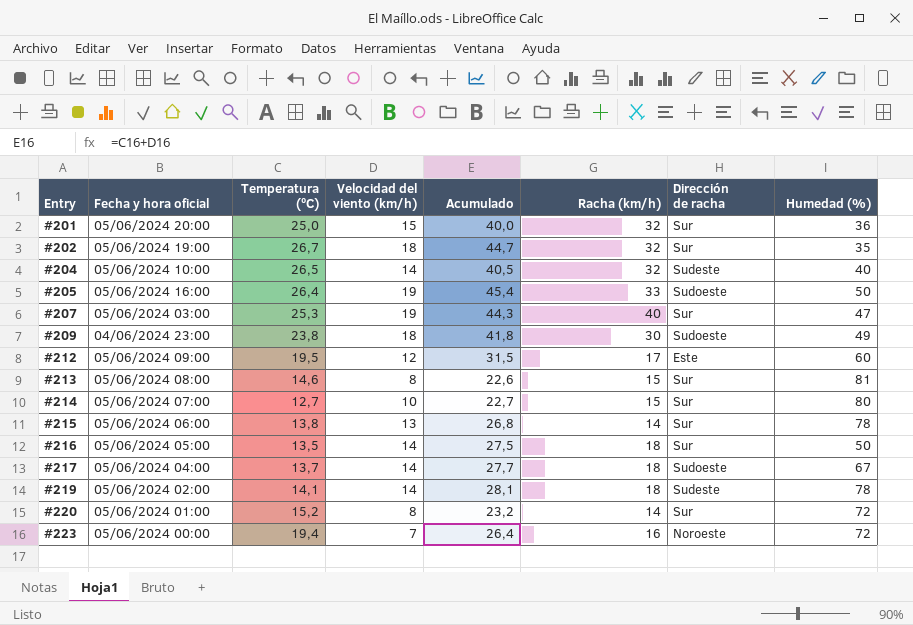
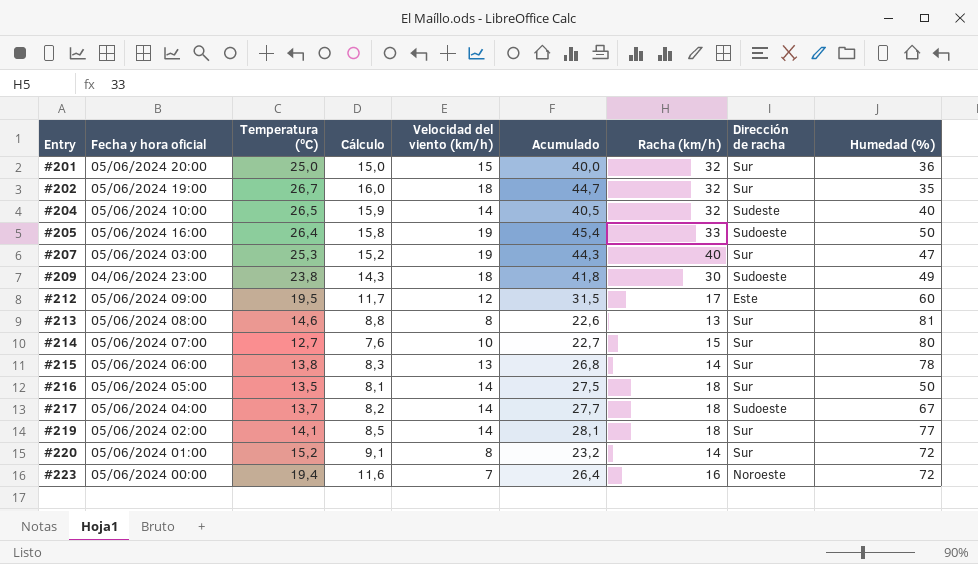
column Cálculo | formula: none -> [Temperatura (ºC)] * 0,6
#213 | Racha (km/h): 15 -> 13
#219 | Dirección de racha: Sudeste -> Sur
#219 | Humedad (%): 78 -> 77

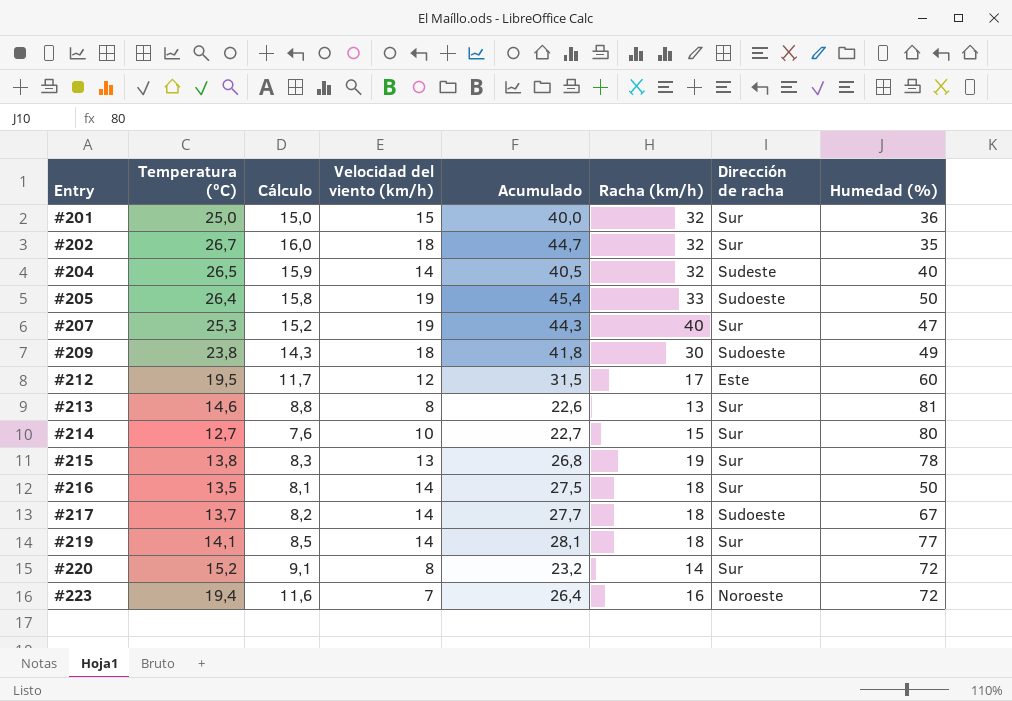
column Fecha y hora oficial | position: 2 -> none
#215 | Racha (km/h): 14 -> 19

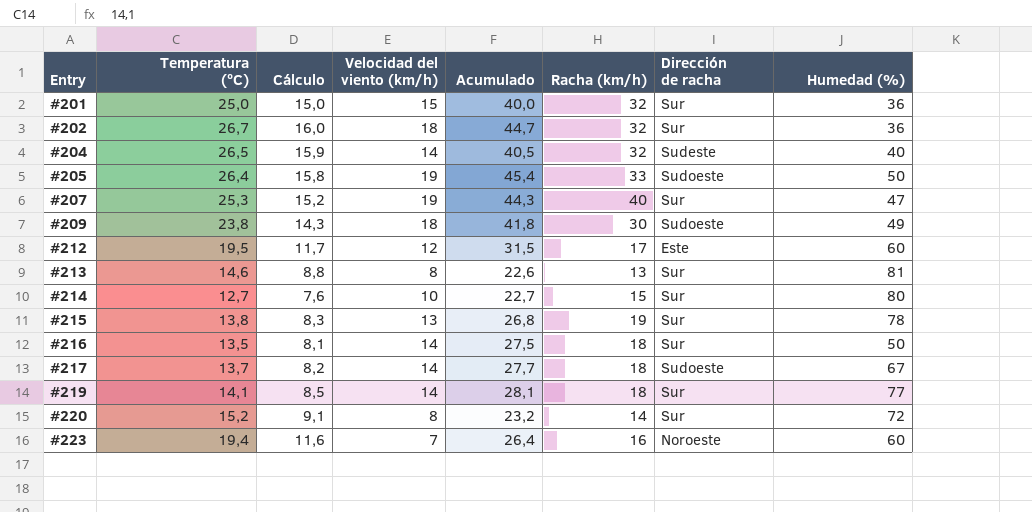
#202 | Humedad (%): 35 -> 36
#223 | Humedad (%): 72 -> 60

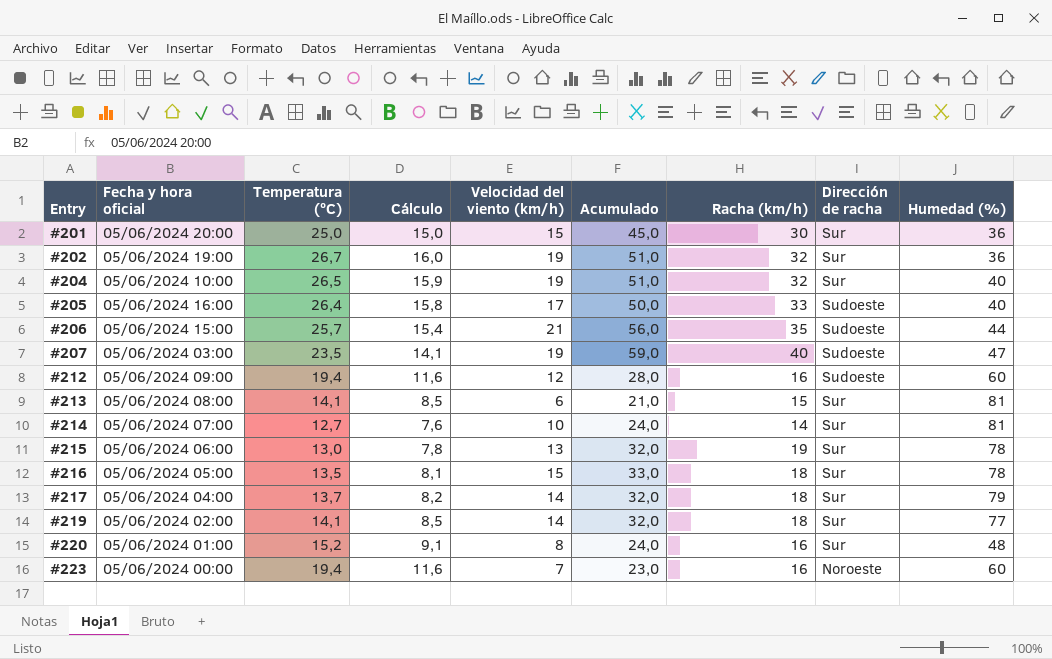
column Fecha y hora oficial | position: none -> 2
column Acumulado | formula: [Temperatura (ºC)] + [Velocidad del viento (km/h)] -> [Velocidad del viento (km/h)] + [Racha (km/h)]
row #209: 23,8 | 14,3 | 18 | 41,8 | 30 | Sudoeste | 49 -> none
#201 | Racha (km/h): 32 -> 30
#202 | Velocidad del viento (km/h): 18 -> 19
#204 | Velocidad del viento (km/h): 14 -> 19
#204 | Dirección de racha: Sudeste -> Sur
#205 | Velocidad del viento (km/h): 19 -> 17
#205 | Humedad (%): 50 -> 40
row #206: none -> 05/06/2024 15:00 | 25,7 | 15,4 | 21 | 56,0 | 35 | Sudoeste | 44
#207 | Temperatura (ºC): 25,3 -> 23,5
#207 | Cálculo: 15,2 -> 14,1
#207 | Dirección de racha: Sur -> Sudoeste
#212 | Temperatura (ºC): 19,5 -> 19,4
#212 | Cálculo: 11,7 -> 11,6
#212 | Racha (km/h): 17 -> 16
#212 | Dirección de racha: Este -> Sudoeste
#213 | Temperatura (ºC): 14,6 -> 14,1
#213 | Cálculo: 8,8 -> 8,5
#213 | Velocidad del viento (km/h): 8 -> 6
#213 | Racha (km/h): 13 -> 15
#214 | Racha (km/h): 15 -> 14
#214 | Humedad (%): 80 -> 81
#215 | Temperatura (ºC): 13,8 -> 13,0
#215 | Cálculo: 8,3 -> 7,8
#216 | Velocidad del viento (km/h): 14 -> 15
#216 | Humedad (%): 50 -> 78
#217 | Dirección de racha: Sudoeste -> Sur
#217 | Humedad (%): 67 -> 79
#220 | Racha (km/h): 14 -> 16
#220 | Humedad (%): 72 -> 48

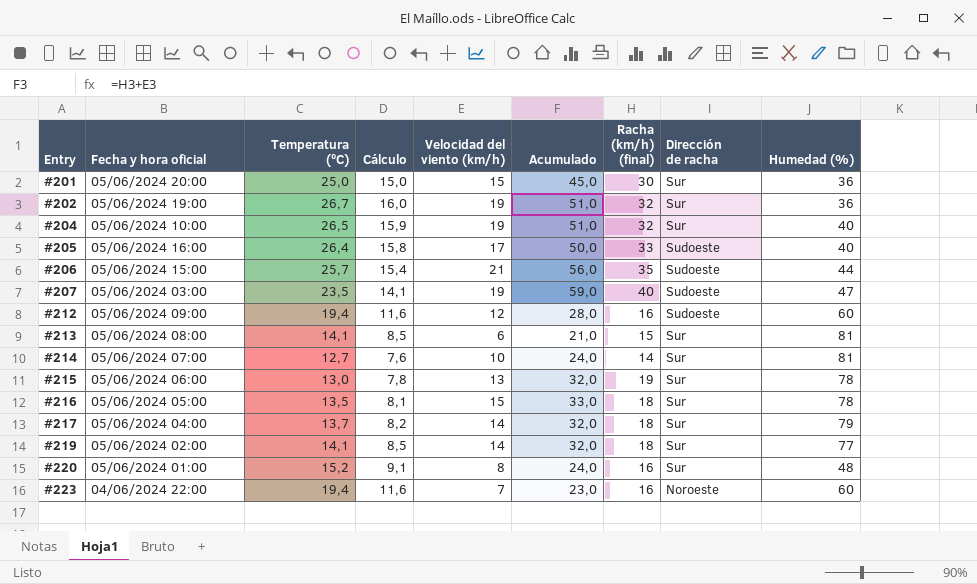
column name: Racha (km/h) -> Racha (km/h) (final)
#223 | Fecha y hora oficial: 05/06/2024 00:00 -> 04/06/2024 22:00

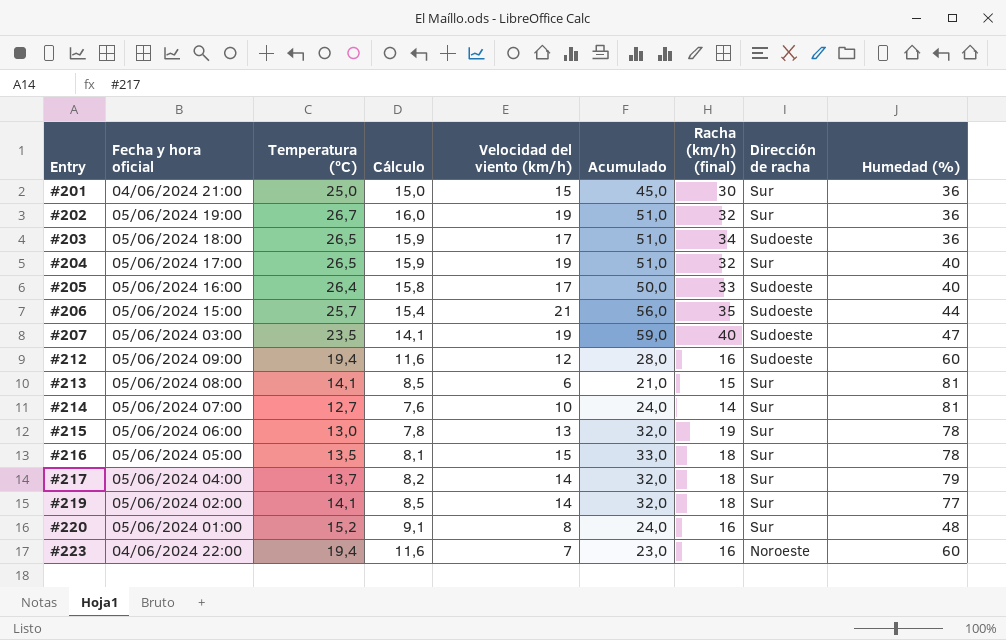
#201 | Fecha y hora oficial: 05/06/2024 20:00 -> 04/06/2024 21:00
row #203: none -> 05/06/2024 18:00 | 26,5 | 15,9 | 17 | 51,0 | 34 | Sudoeste | 36
#204 | Fecha y hora oficial: 05/06/2024 10:00 -> 05/06/2024 17:00

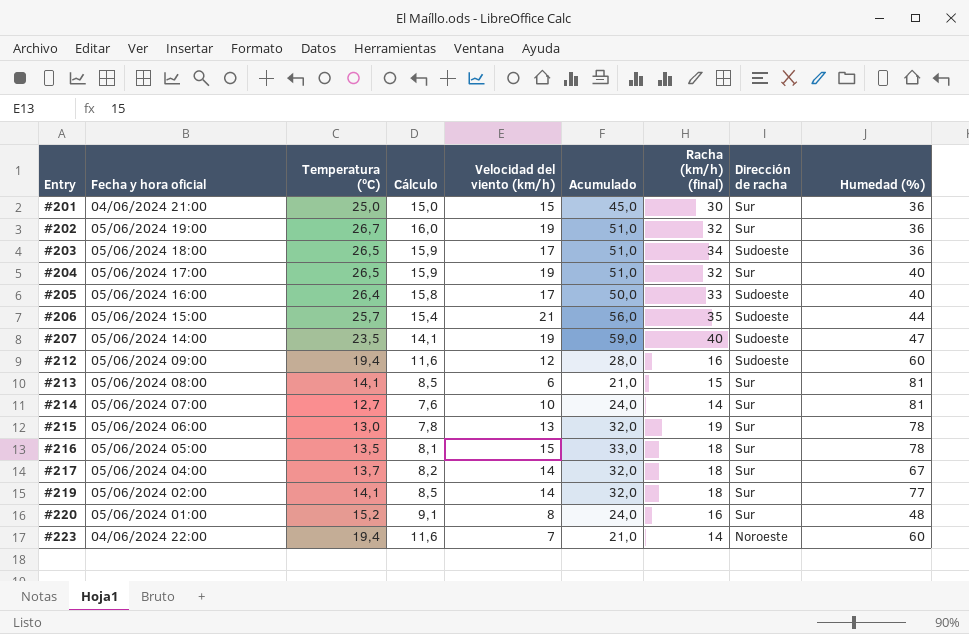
#207 | Fecha y hora oficial: 05/06/2024 03:00 -> 05/06/2024 14:00
#217 | Humedad (%): 79 -> 67
#223 | Acumulado: 23,0 -> 21,0
#223 | Racha (km/h) (final): 16 -> 14

